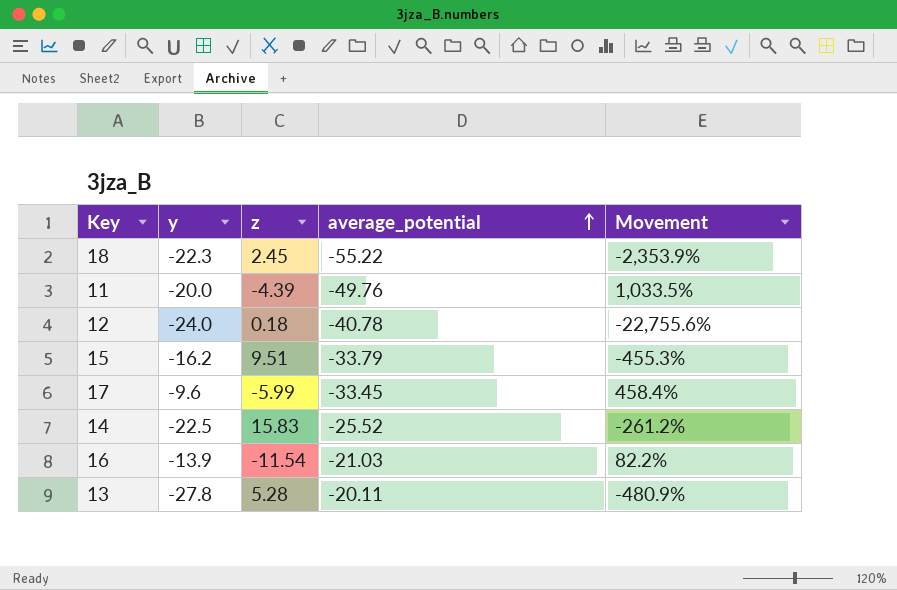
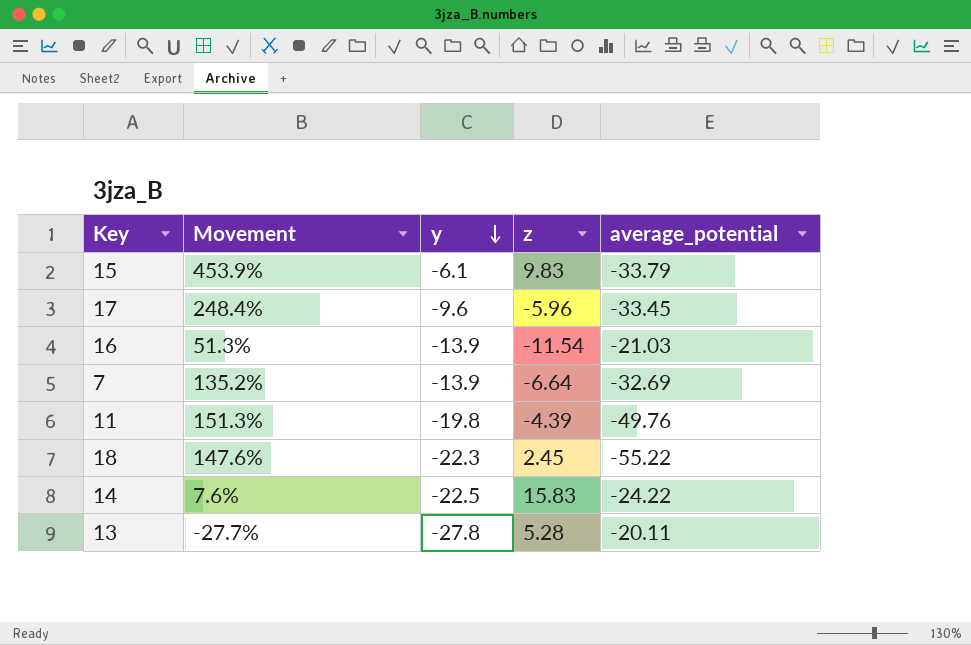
row order: average_potential ascending -> y descending
column Movement | formula: ([average_potential] - [z]) / [z] -> ([average_potential] - [y]) / [y]
column Movement | position: 5 -> 2
row 12: -24.0 | 0.18 | -40.78 | -22,755.6% -> none
15 | y: -16.2 -> -6.1
15 | z: 9.51 -> 9.83
17 | z: -5.99 -> -5.96
row 7: none -> 135.2% | -13.9 | -6.64 | -32.69
11 | y: -20.0 -> -19.8
14 | average_potential: -25.52 -> -24.22

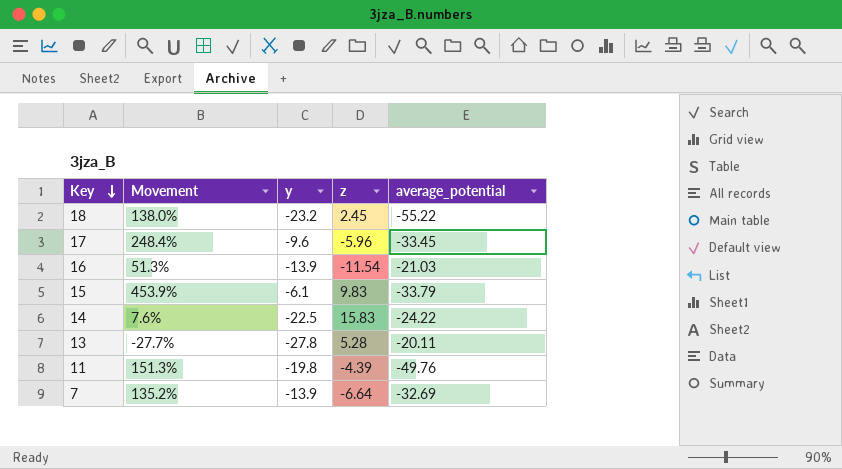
row order: y descending -> Key descending
18 | Movement: 147.6% -> 138.0%
18 | y: -22.3 -> -23.2

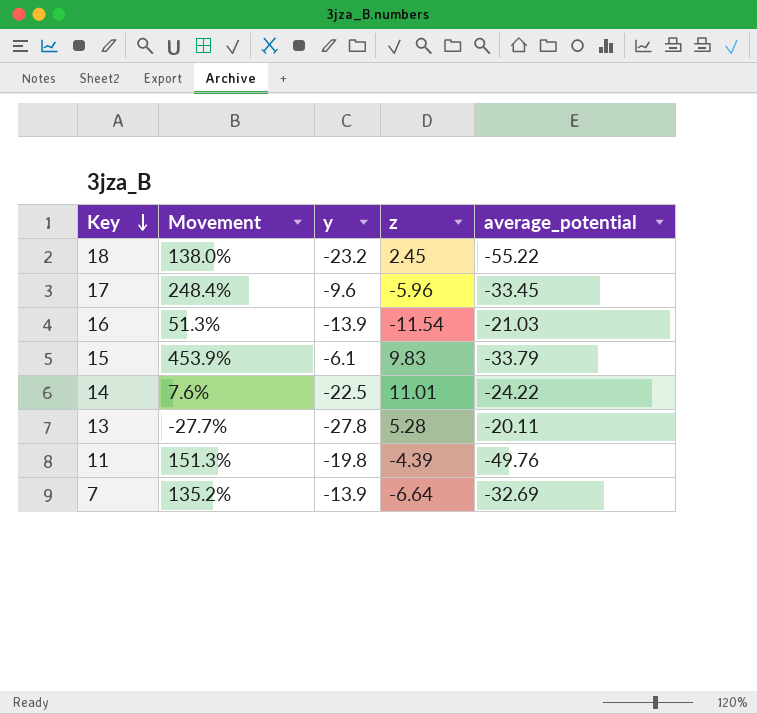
14 | z: 15.83 -> 11.01

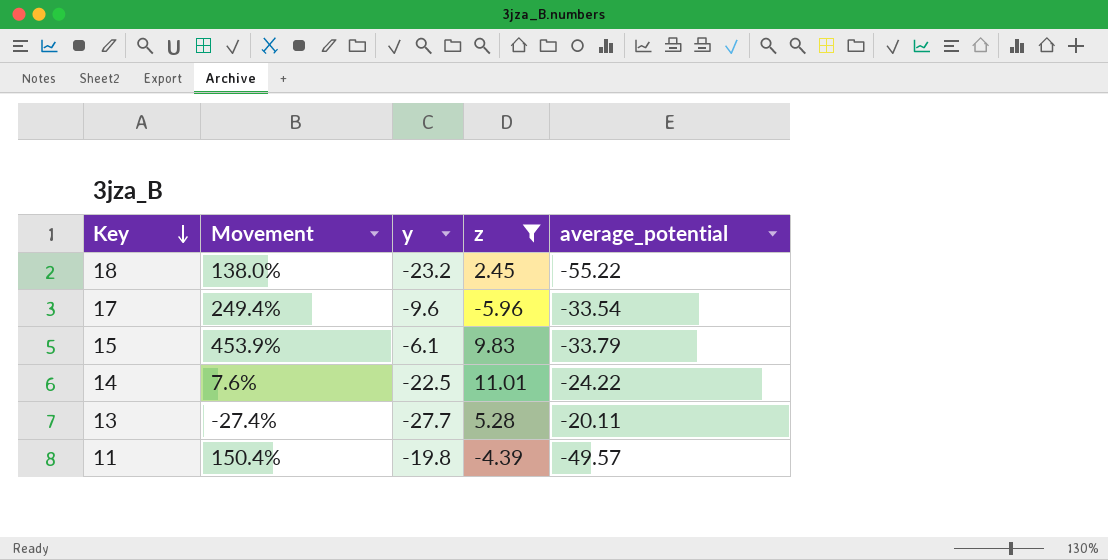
filter: none -> z >= -5.96
17 | Movement: 248.4% -> 249.4%
17 | average_potential: -33.45 -> -33.54
13 | Movement: -27.7% -> -27.4%
13 | y: -27.8 -> -27.7
11 | Movement: 151.3% -> 150.4%
11 | average_potential: -49.76 -> -49.57

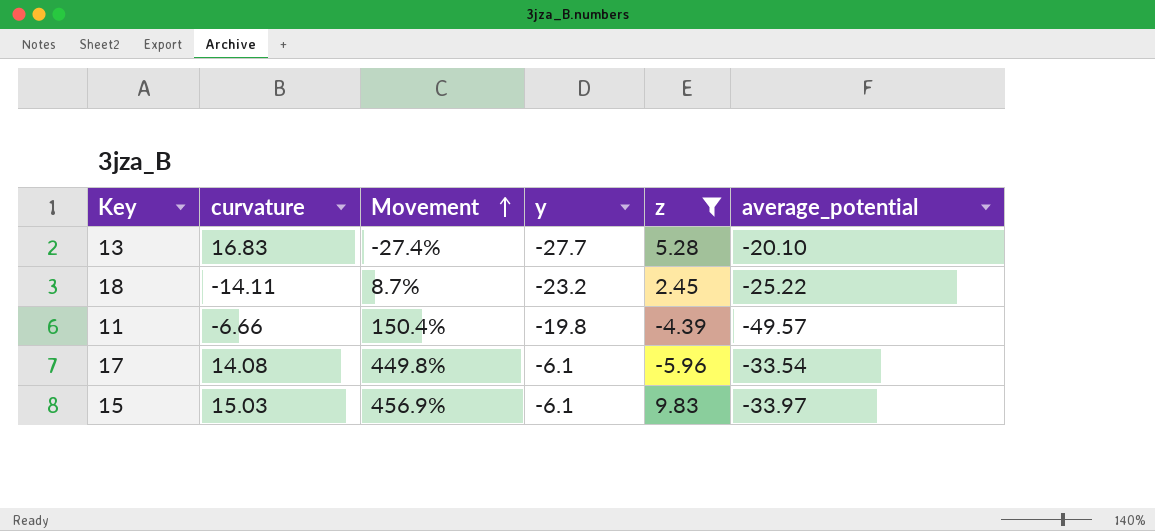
row order: Key descending -> Movement ascending
column curvature | position: none -> 2
row 14: 7.6% | -22.5 | 11.01 | -24.22 -> none
13 | average_potential: -20.11 -> -20.10
18 | Movement: 138.0% -> 8.7%
18 | average_potential: -55.22 -> -25.22
17 | Movement: 249.4% -> 449.8%
17 | y: -9.6 -> -6.1
15 | Movement: 453.9% -> 456.9%
15 | average_potential: -33.79 -> -33.97

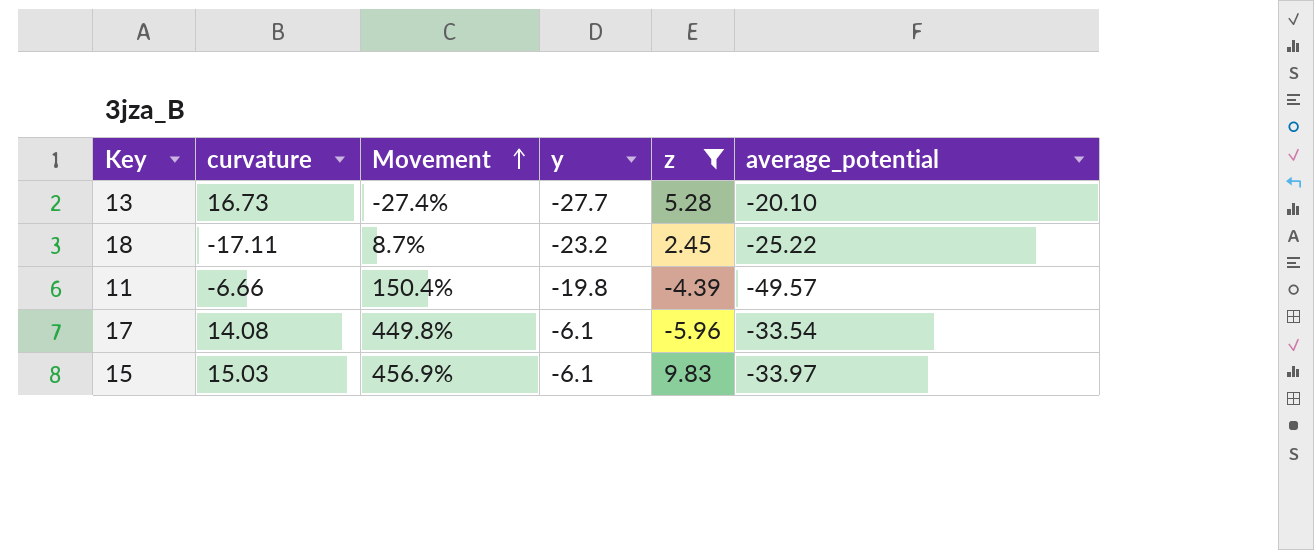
13 | curvature: 16.83 -> 16.73
18 | curvature: -14.11 -> -17.11

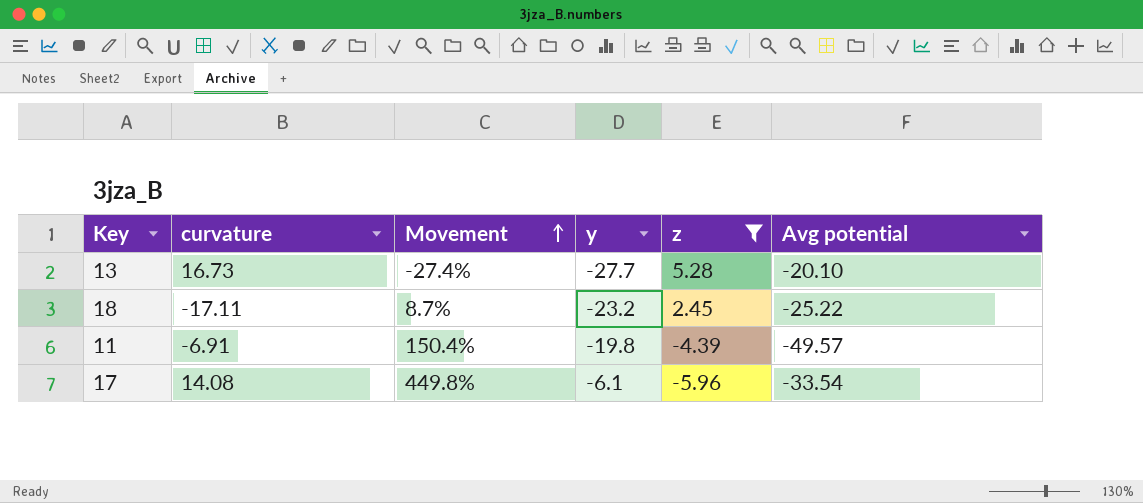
column name: average_potential -> Avg potential
row 15: 15.03 | 456.9% | -6.1 | 9.83 | -33.97 -> none
11 | curvature: -6.66 -> -6.91

